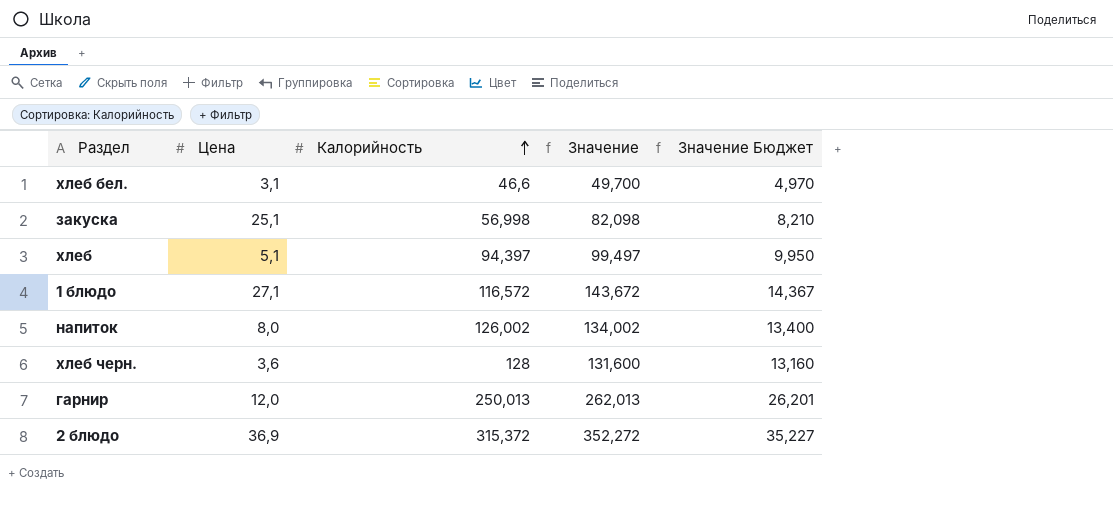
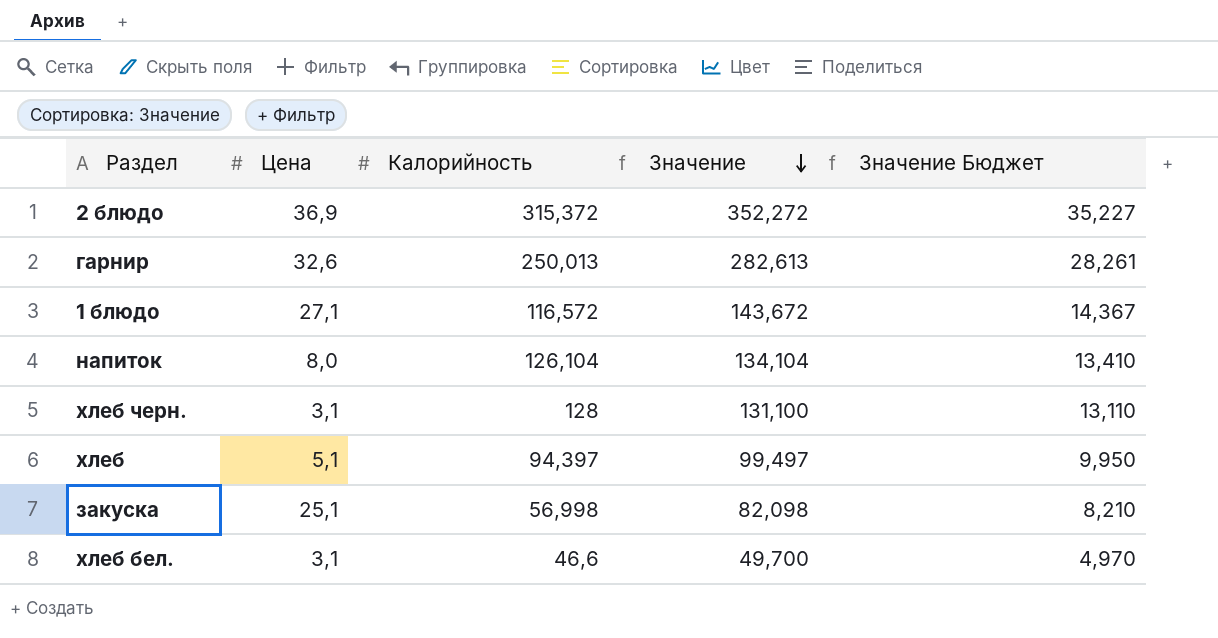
row order: Калорийность ascending -> Значение descending
гарнир | Цена: 12,0 -> 32,6
гарнир | Значение: 262,013 -> 282,613
гарнир | Значение Бюджет: 26,201 -> 28,261
напиток | Калорийность: 126,002 -> 126,104
напиток | Значение: 134,002 -> 134,104
напиток | Значение Бюджет: 13,400 -> 13,410
хлеб черн. | Цена: 3,6 -> 3,1
хлеб черн. | Значение: 131,600 -> 131,100
хлеб черн. | Значение Бюджет: 13,160 -> 13,110

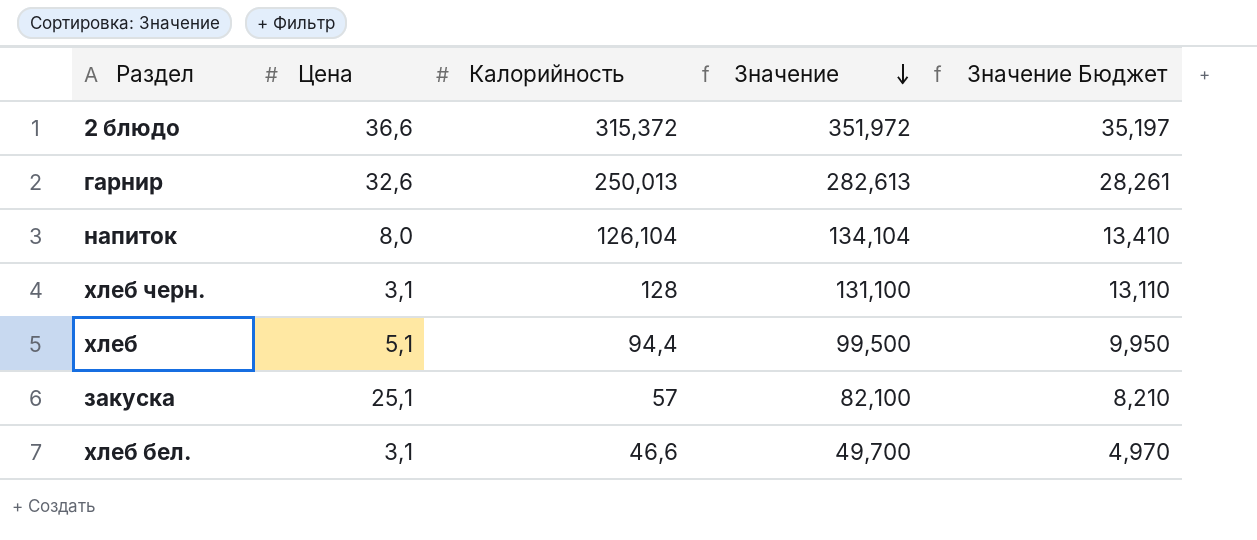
row 1 блюдо: 27,1 | 116,572 | 143,672 | 14,367 -> none
2 блюдо | Цена: 36,9 -> 36,6
2 блюдо | Значение: 352,272 -> 351,972
2 блюдо | Значение Бюджет: 35,227 -> 35,197
хлеб | Калорийность: 94,397 -> 94,4
хлеб | Значение: 99,497 -> 99,500
закуска | Калорийность: 56,998 -> 57
закуска | Значение: 82,098 -> 82,100

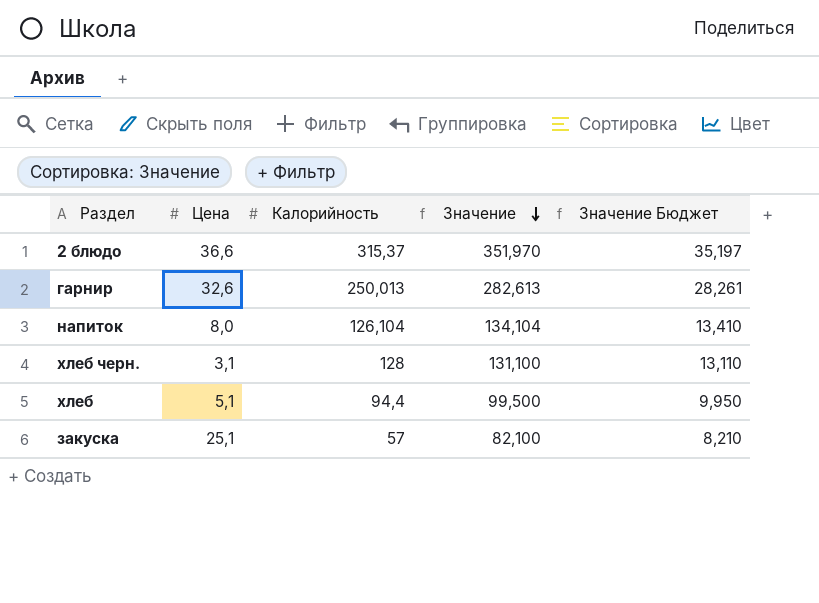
row хлеб бел.: 3,1 | 46,6 | 49,700 | 4,970 -> none
2 блюдо | Калорийность: 315,372 -> 315,37
2 блюдо | Значение: 351,972 -> 351,970

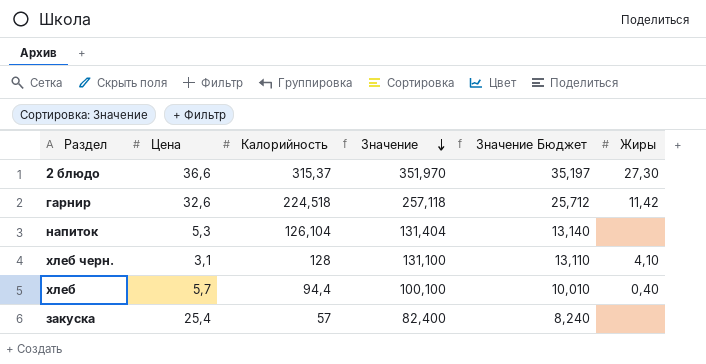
column Жиры | position: none -> 6
гарнир | Калорийность: 250,013 -> 224,518
гарнир | Значение: 282,613 -> 257,118
гарнир | Значение Бюджет: 28,261 -> 25,712
напиток | Цена: 8,0 -> 5,3
напиток | Значение: 134,104 -> 131,404
напиток | Значение Бюджет: 13,410 -> 13,140
хлеб | Цена: 5,1 -> 5,7
хлеб | Значение: 99,500 -> 100,100
хлеб | Значение Бюджет: 9,950 -> 10,010
закуска | Цена: 25,1 -> 25,4
закуска | Значение: 82,100 -> 82,400
закуска | Значение Бюджет: 8,210 -> 8,240

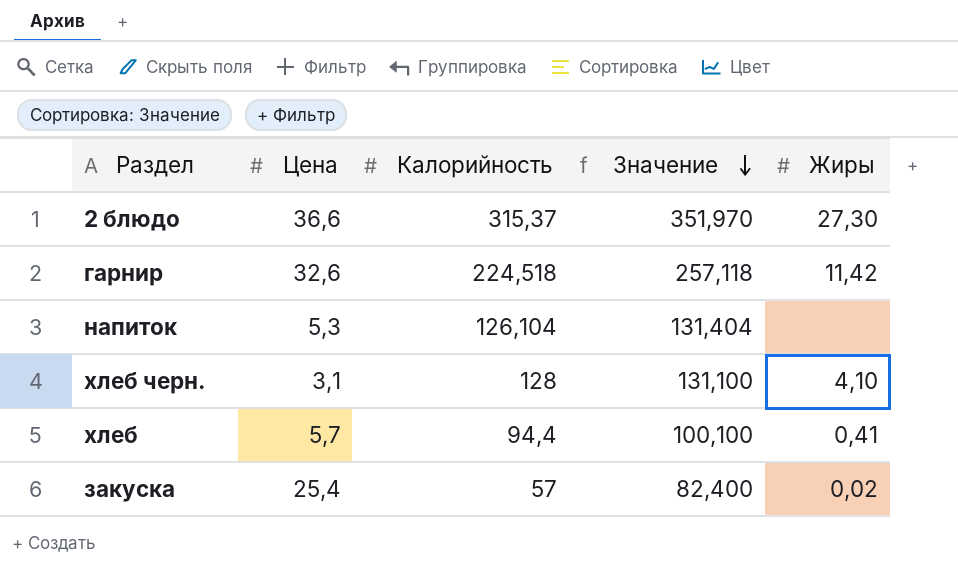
column Значение Бюджет | formula: [Значение] * 0,1 -> none
хлеб | Жиры: 0,40 -> 0,41
закуска | Жиры: none -> 0,02

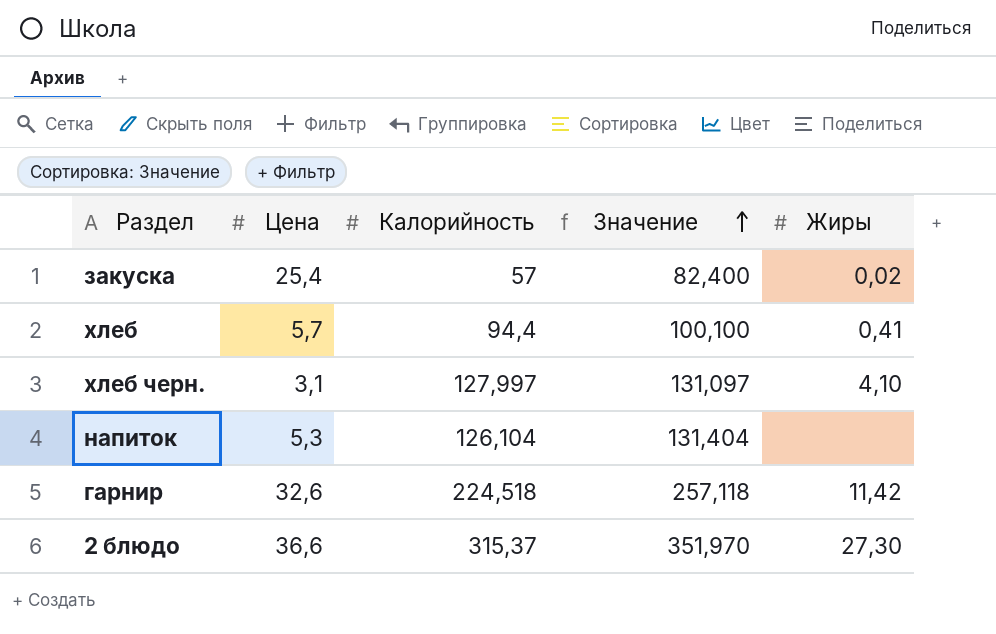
row order: Значение descending -> Значение ascending
хлеб черн. | Калорийность: 128 -> 127,997
хлеб черн. | Значение: 131,100 -> 131,097

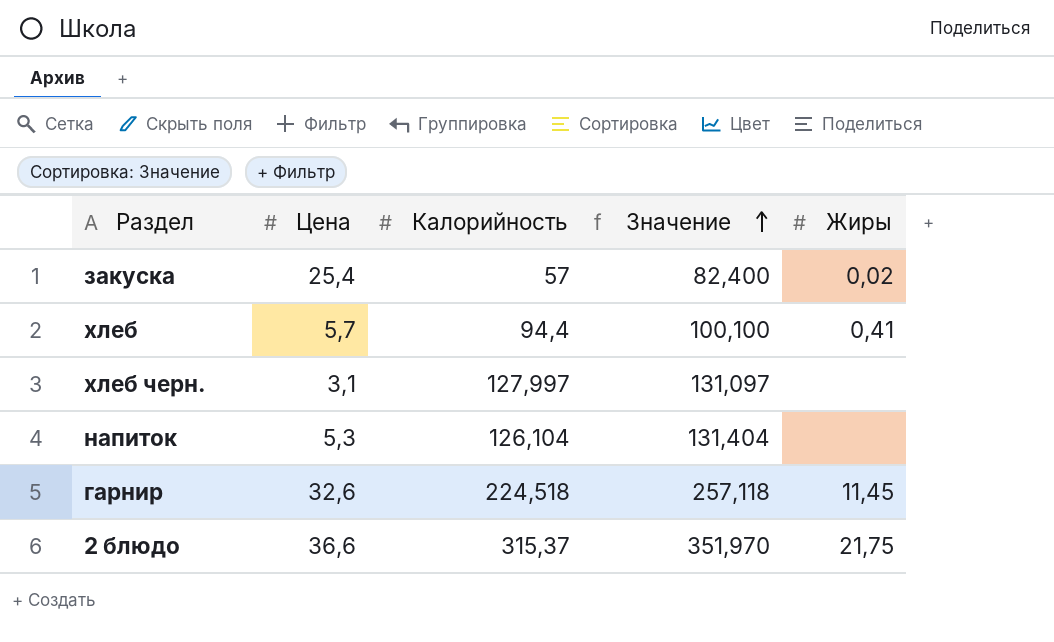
хлеб черн. | Жиры: 4,10 -> none
гарнир | Жиры: 11,42 -> 11,45
2 блюдо | Жиры: 27,30 -> 21,75

